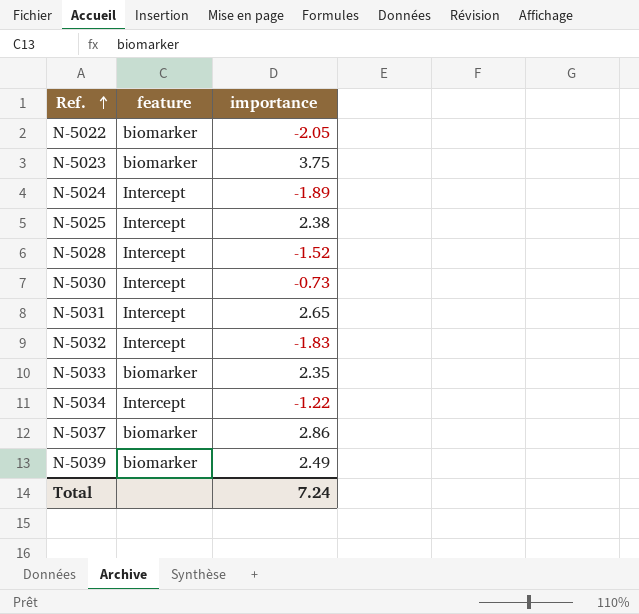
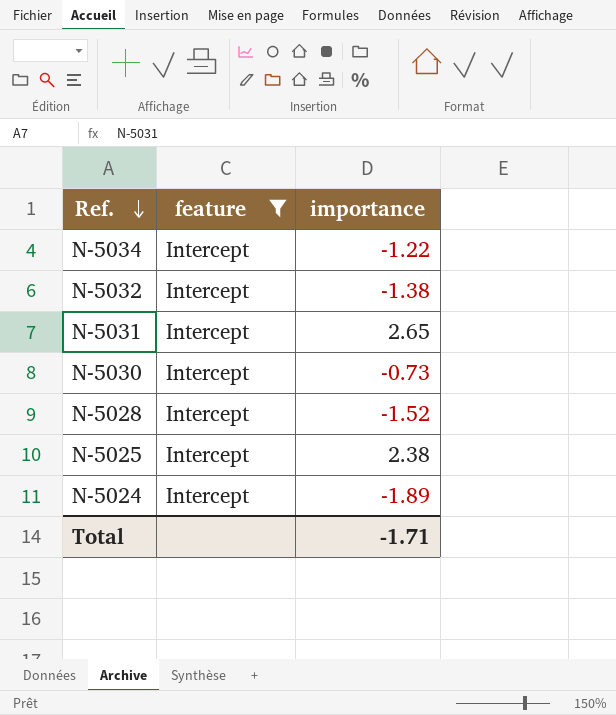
filter: none -> feature = Intercept
row order: Ref. ascending -> Ref. descending
N-5032 | importance: -1.83 -> -1.38
Total | importance: 7.24 -> -1.71

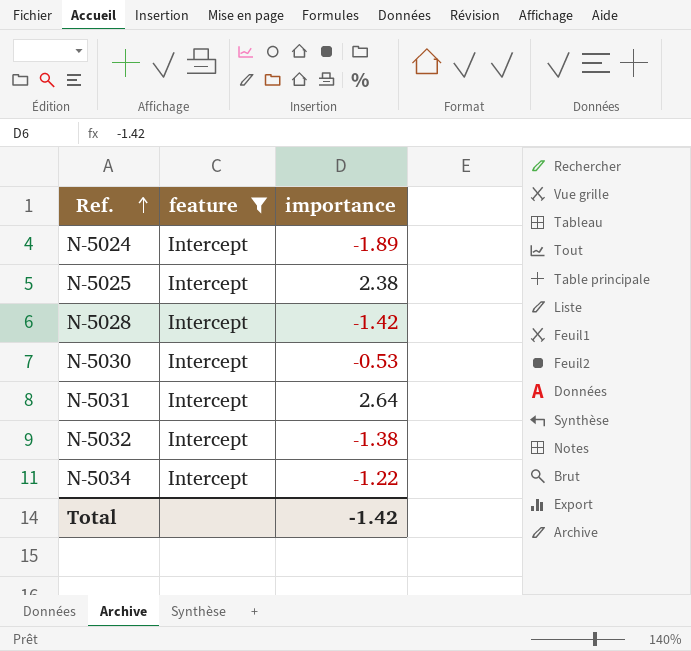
row order: Ref. descending -> Ref. ascending
N-5028 | importance: -1.52 -> -1.42
N-5030 | importance: -0.73 -> -0.53
N-5031 | importance: 2.65 -> 2.64
Total | importance: -1.71 -> -1.42

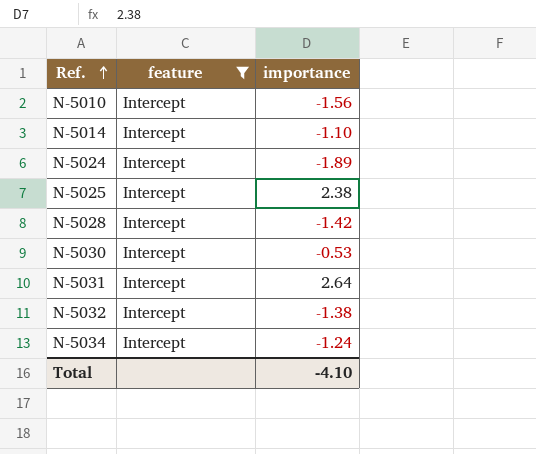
row N-5010: none -> Intercept | -1.56
row N-5014: none -> Intercept | -1.10
N-5034 | importance: -1.22 -> -1.24
Total | importance: -1.42 -> -4.10

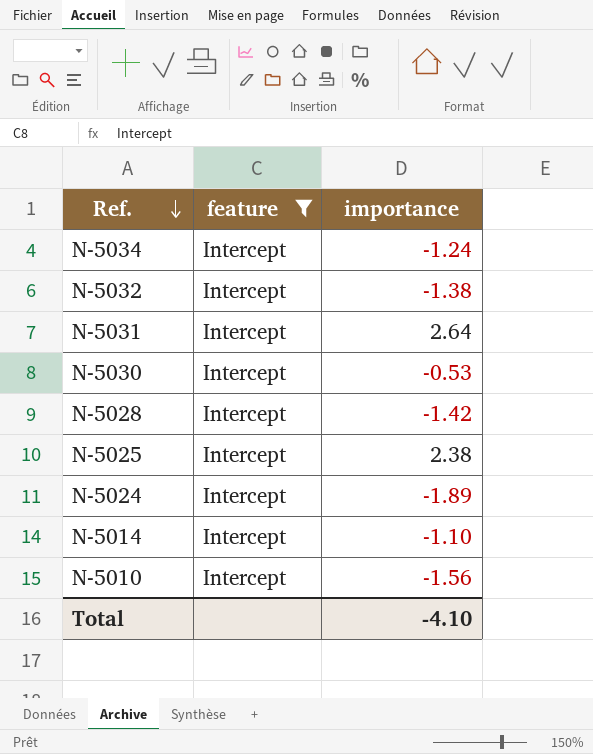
row order: Ref. ascending -> Ref. descending

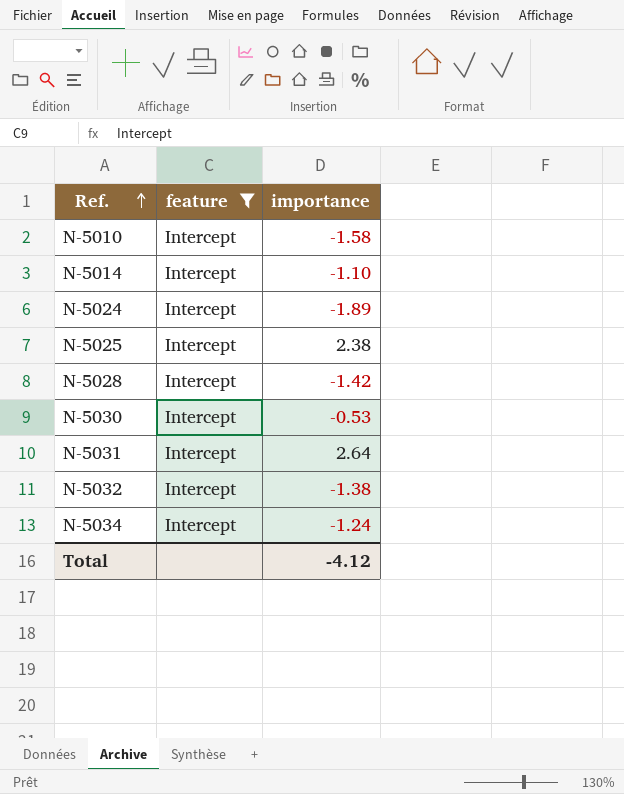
row order: Ref. descending -> Ref. ascending
N-5010 | importance: -1.56 -> -1.58
Total | importance: -4.10 -> -4.12

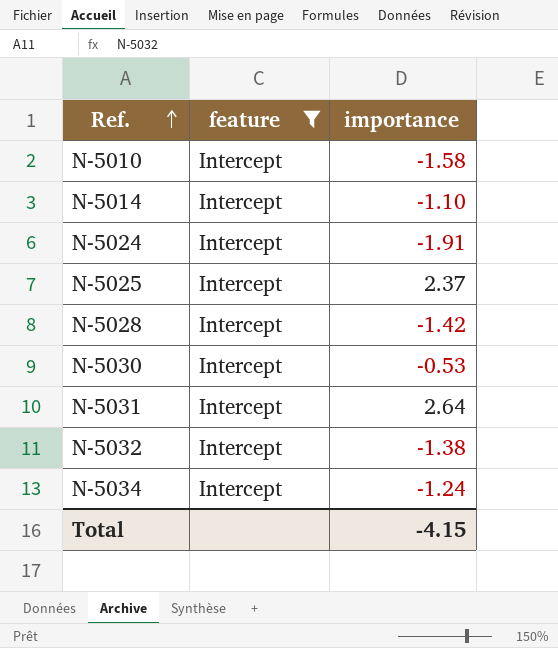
N-5024 | importance: -1.89 -> -1.91
N-5025 | importance: 2.38 -> 2.37
Total | importance: -4.12 -> -4.15

